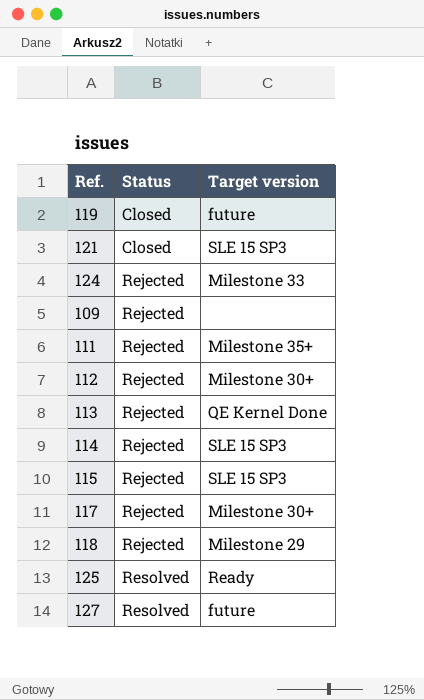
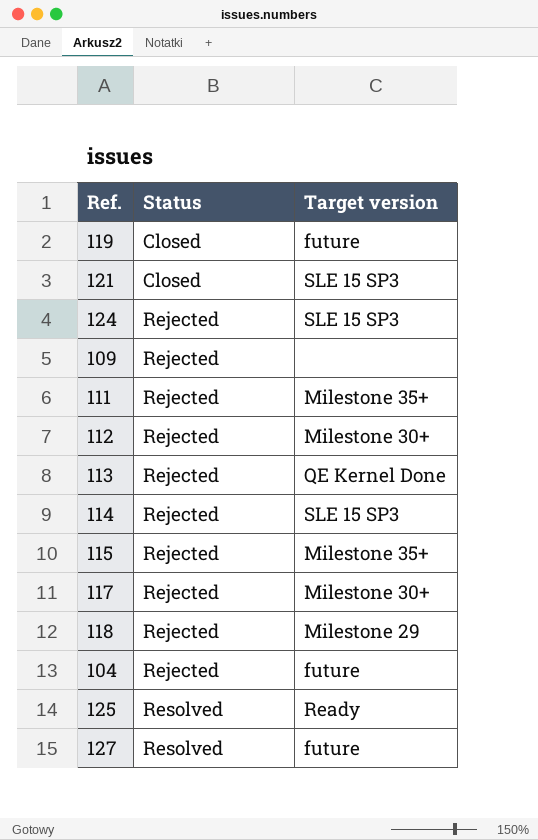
124 | Target version: Milestone 33 -> SLE 15 SP3
115 | Target version: SLE 15 SP3 -> Milestone 35+
row 104: none -> Rejected | future

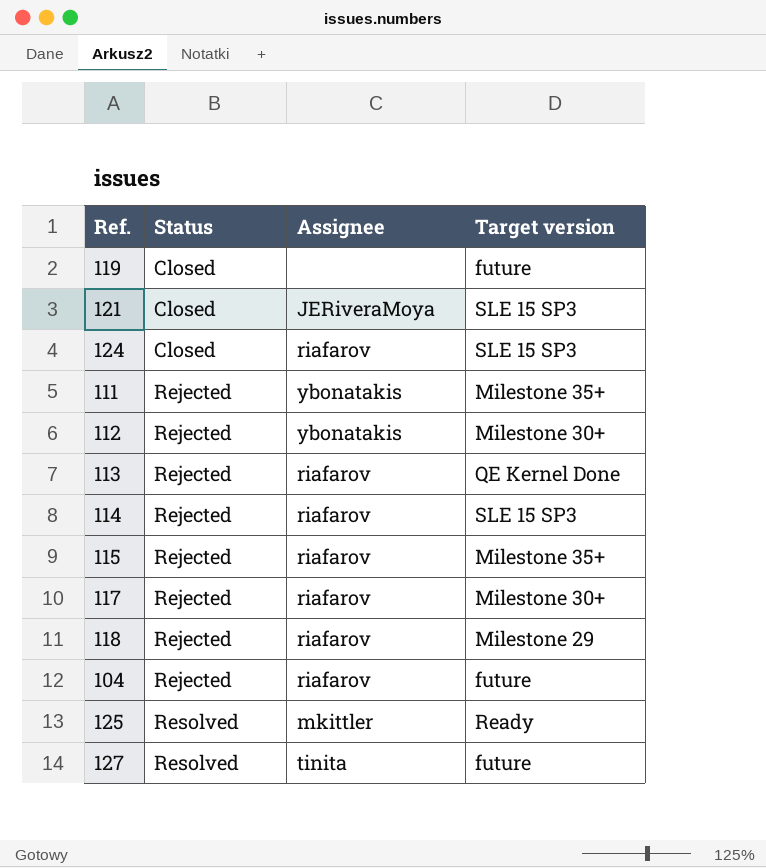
column Assignee | position: none -> 3
row 109: Rejected | none -> none
124 | Status: Rejected -> Closed

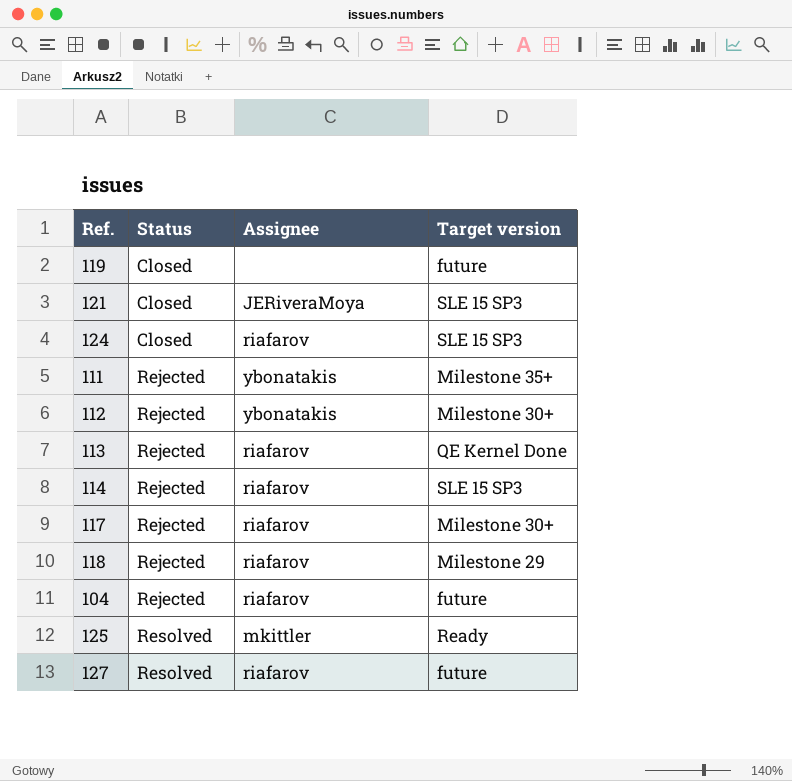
row 115: Rejected | riafarov | Milestone 35+ -> none
127 | Assignee: tinita -> riafarov

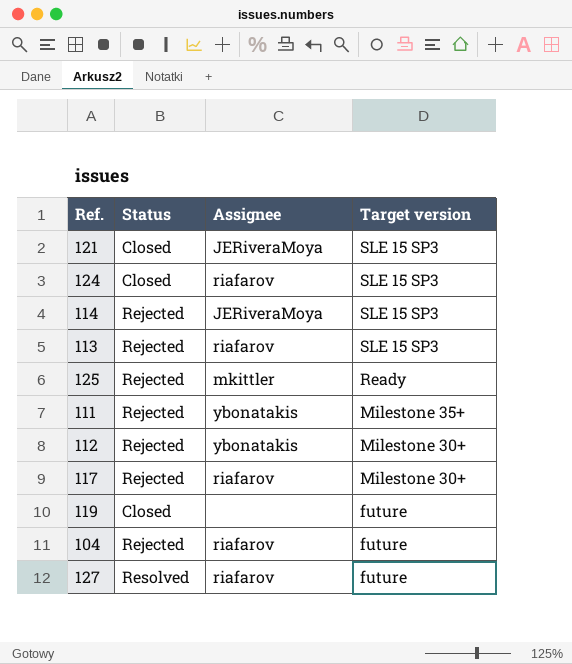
row order: Status ascending -> Target version descending
row 118: Rejected | riafarov | Milestone 29 -> none
114 | Assignee: riafarov -> JERiveraMoya
113 | Target version: QE Kernel Done -> SLE 15 SP3
125 | Status: Resolved -> Rejected

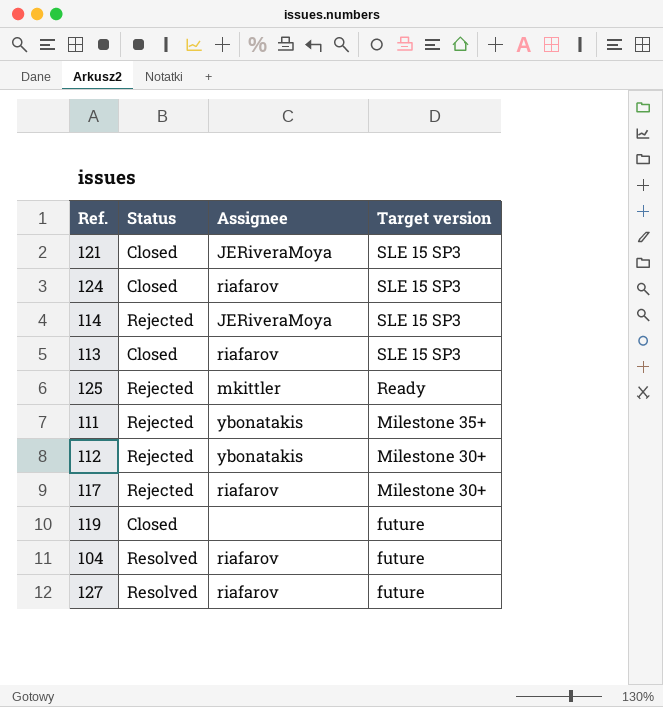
113 | Status: Rejected -> Closed
104 | Status: Rejected -> Resolved

